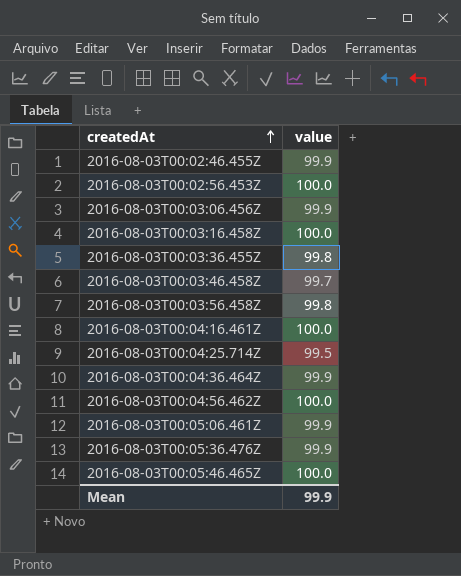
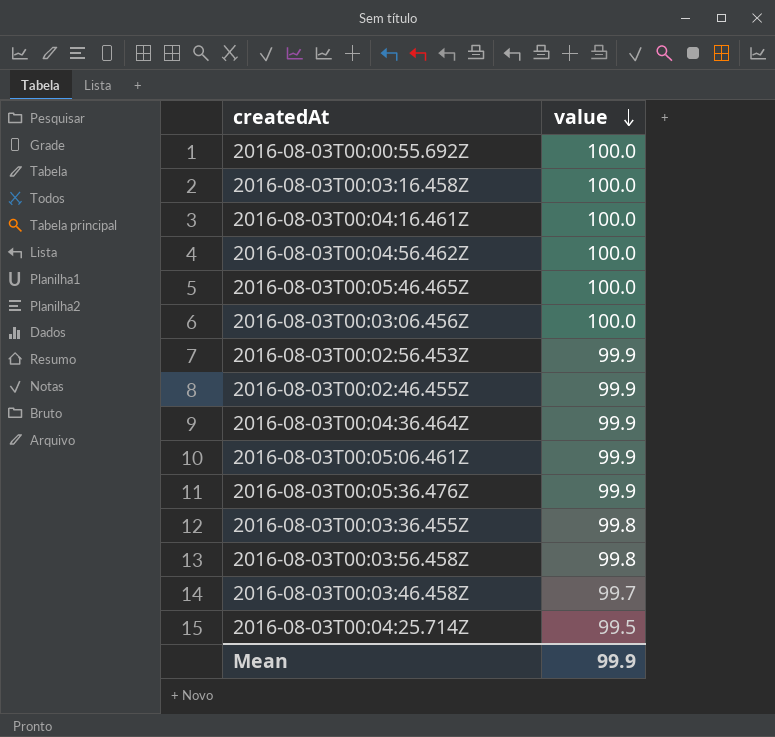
row order: createdAt ascending -> value descending
row 2016-08-03T00:00:55.692Z: none -> 100.0
2016-08-03T00:03:06.456Z | value: 99.9 -> 100.0
2016-08-03T00:02:56.453Z | value: 100.0 -> 99.9

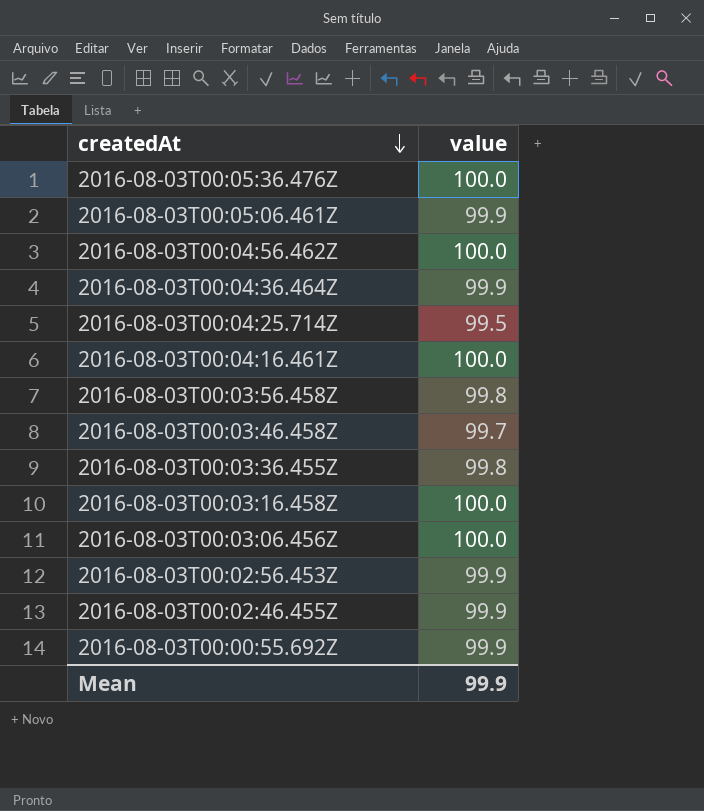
row order: value descending -> createdAt descending
row 2016-08-03T00:05:46.465Z: 100.0 -> none
2016-08-03T00:05:36.476Z | value: 99.9 -> 100.0
2016-08-03T00:00:55.692Z | value: 100.0 -> 99.9

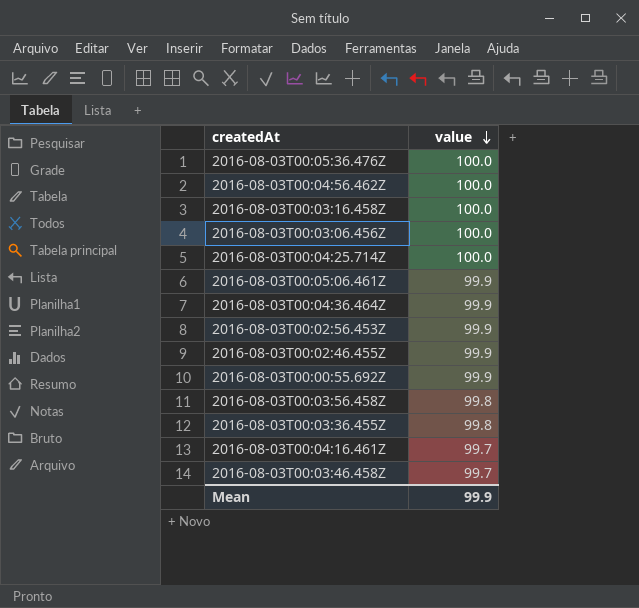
row order: createdAt descending -> value descending
2016-08-03T00:04:25.714Z | value: 99.5 -> 100.0
2016-08-03T00:04:16.461Z | value: 100.0 -> 99.7

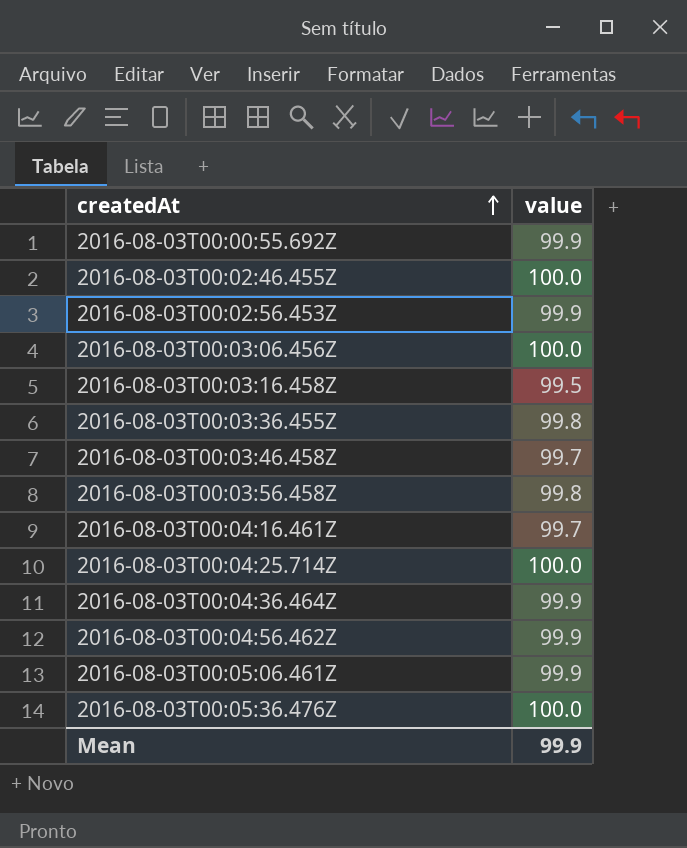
row order: value descending -> createdAt ascending
2016-08-03T00:02:46.455Z | value: 99.9 -> 100.0
2016-08-03T00:03:16.458Z | value: 100.0 -> 99.5
2016-08-03T00:04:56.462Z | value: 100.0 -> 99.9

